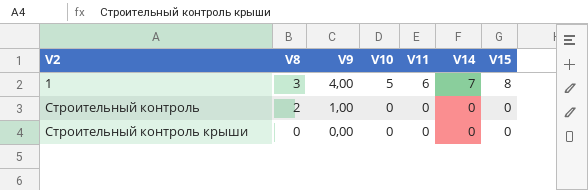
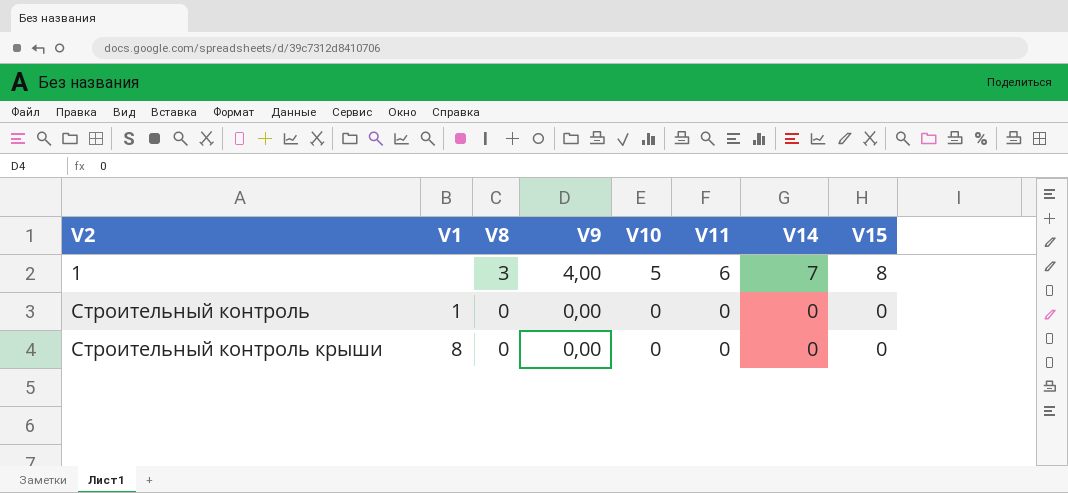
column V1 | position: none -> 2
Строительный контроль | V8: 2 -> 0
Строительный контроль | V9: 1,00 -> 0,00

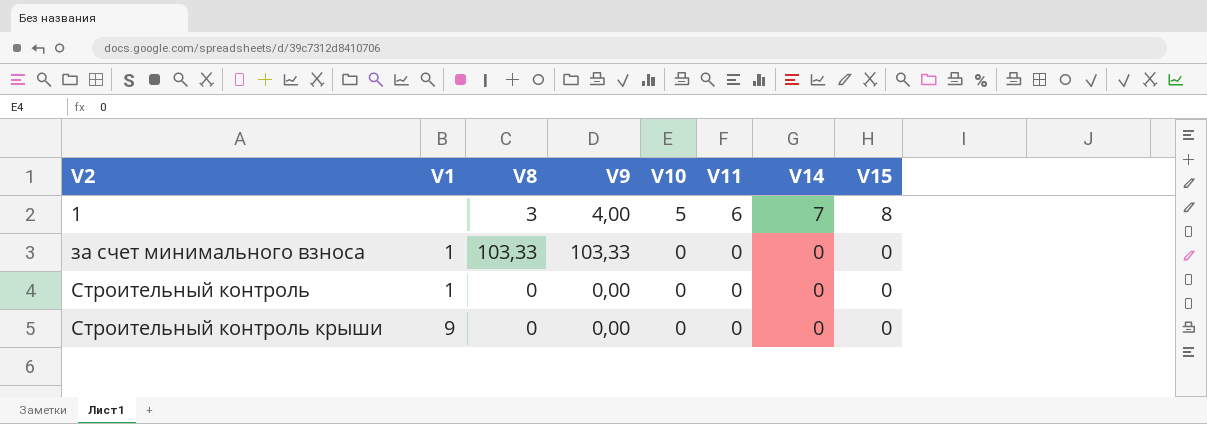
row за счет минимального взноса: none -> 1 | 103,33 | 103,33 | 0 | 0 | 0 | 0
Строительный контроль крыши | V1: 8 -> 9

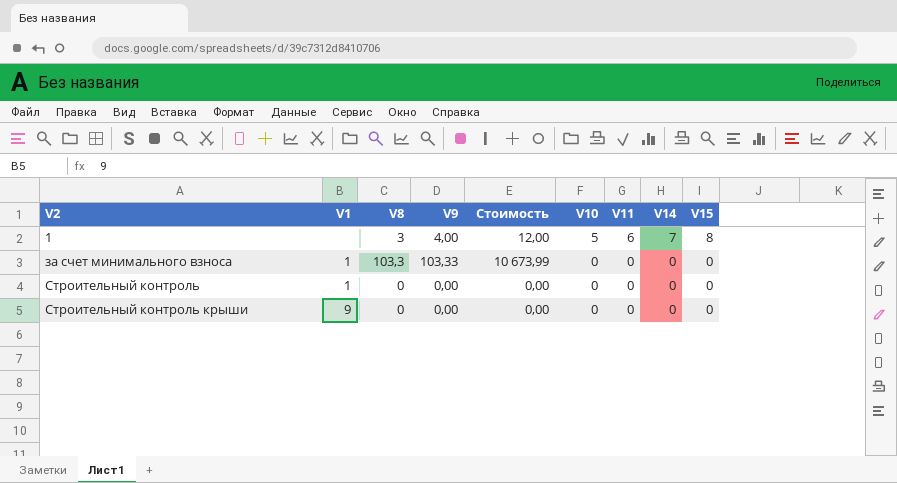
column Стоимость | formula: none -> [V8] * [V9]
за счет минимального взноса | V8: 103,33 -> 103,3

